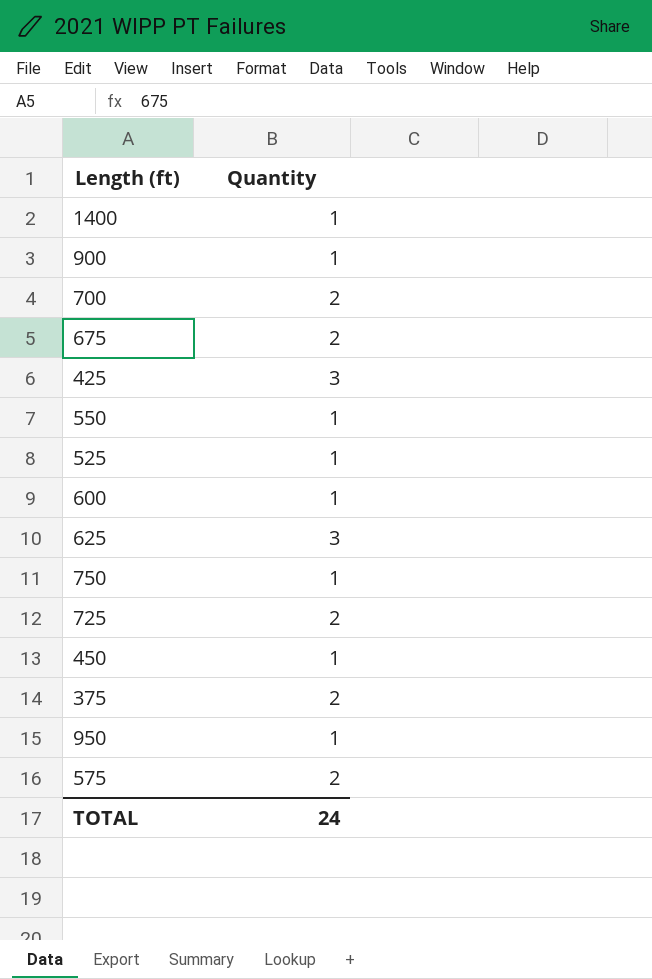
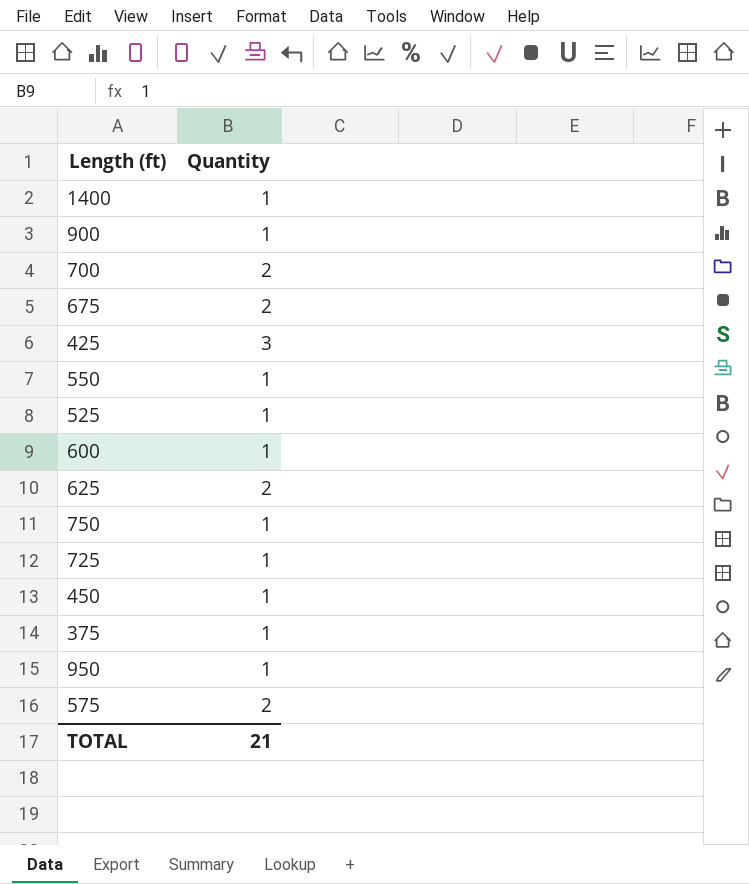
625 | Quantity: 3 -> 2
725 | Quantity: 2 -> 1
375 | Quantity: 2 -> 1
TOTAL | Quantity: 24 -> 21

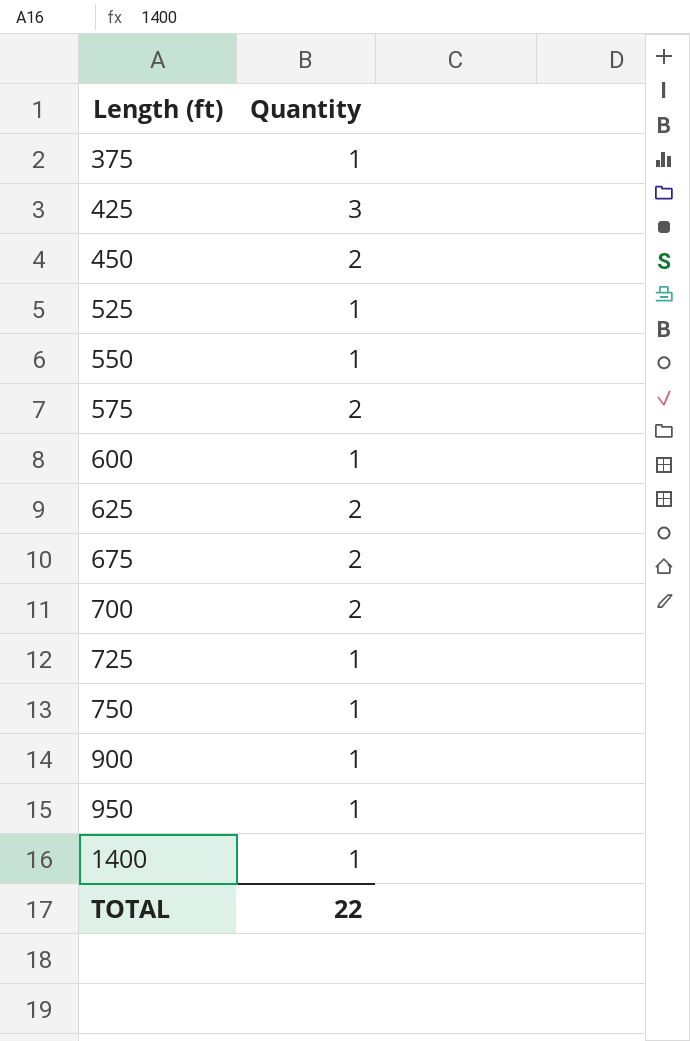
row order: none -> Length (ft) ascending
450 | Quantity: 1 -> 2
TOTAL | Quantity: 21 -> 22

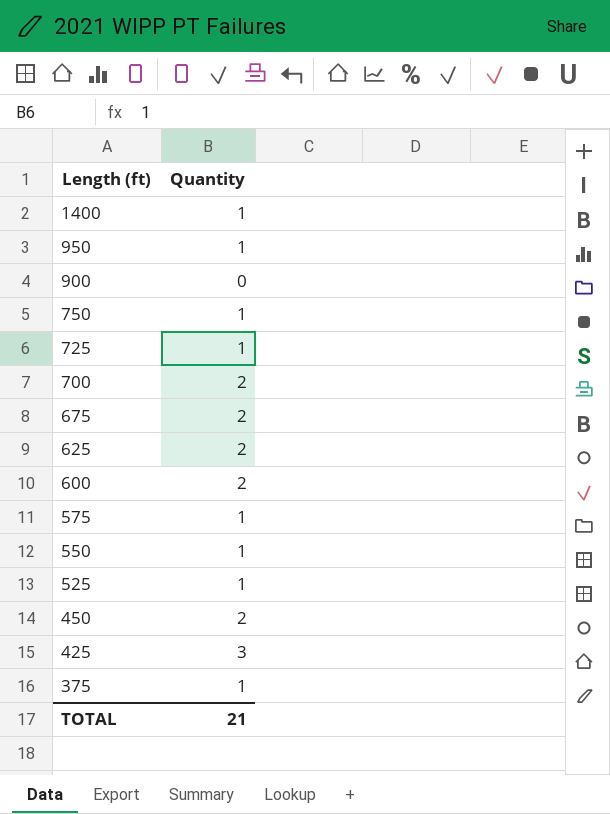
row order: Length (ft) ascending -> Length (ft) descending
900 | Quantity: 1 -> 0
600 | Quantity: 1 -> 2
575 | Quantity: 2 -> 1
TOTAL | Quantity: 22 -> 21

